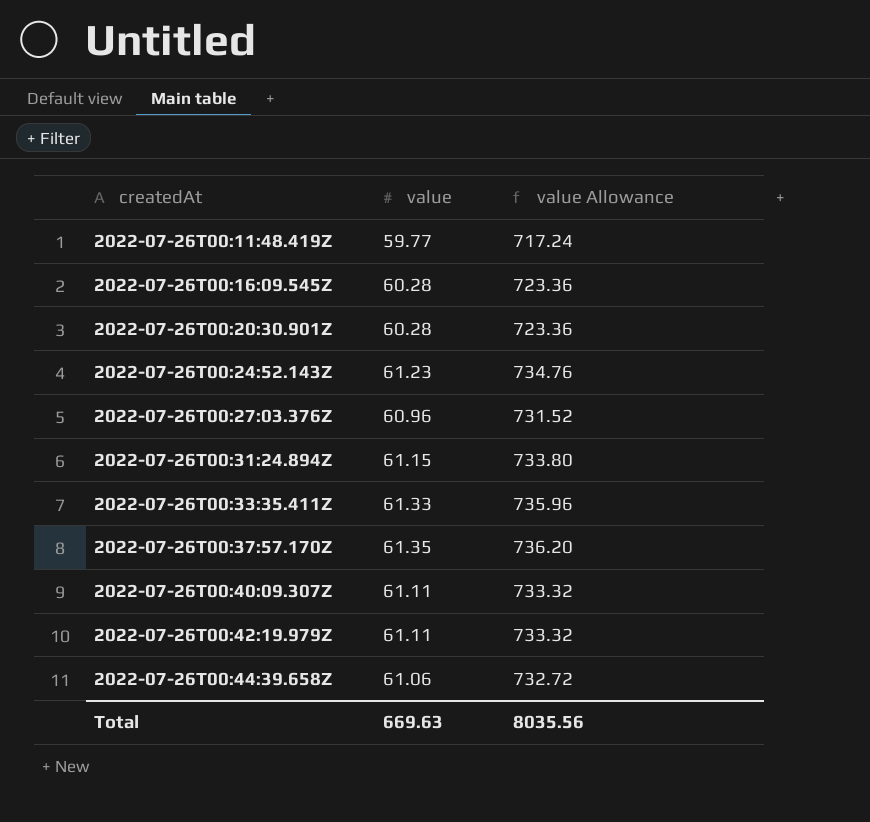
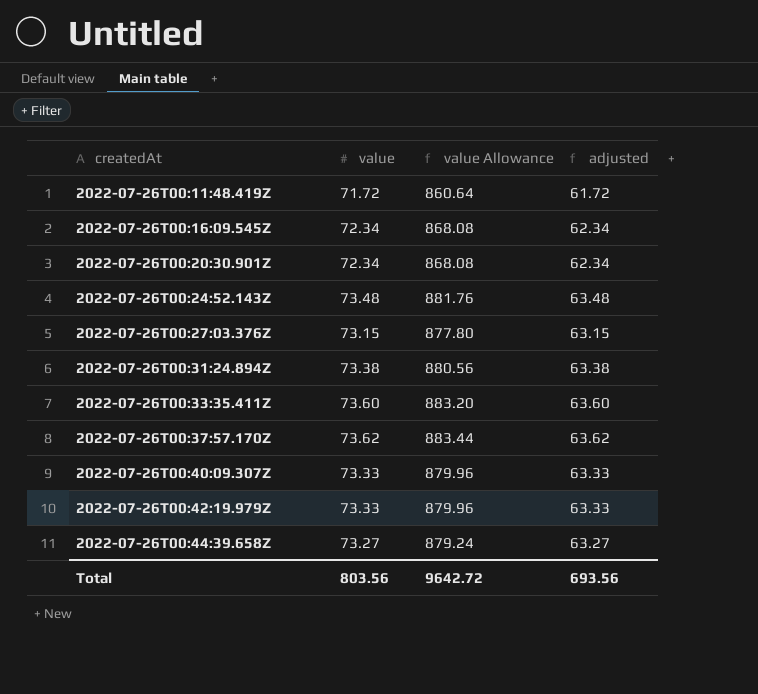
column adjusted | formula: none -> [value] - 10
2022-07-26T00:11:48.419Z | value: 59.77 -> 71.72
2022-07-26T00:11:48.419Z | value Allowance: 717.24 -> 860.64
2022-07-26T00:16:09.545Z | value: 60.28 -> 72.34
2022-07-26T00:16:09.545Z | value Allowance: 723.36 -> 868.08
2022-07-26T00:20:30.901Z | value: 60.28 -> 72.34
2022-07-26T00:20:30.901Z | value Allowance: 723.36 -> 868.08
2022-07-26T00:24:52.143Z | value: 61.23 -> 73.48
2022-07-26T00:24:52.143Z | value Allowance: 734.76 -> 881.76
2022-07-26T00:27:03.376Z | value: 60.96 -> 73.15
2022-07-26T00:27:03.376Z | value Allowance: 731.52 -> 877.80
2022-07-26T00:31:24.894Z | value: 61.15 -> 73.38
2022-07-26T00:31:24.894Z | value Allowance: 733.80 -> 880.56
2022-07-26T00:33:35.411Z | value: 61.33 -> 73.60
2022-07-26T00:33:35.411Z | value Allowance: 735.96 -> 883.20
2022-07-26T00:37:57.170Z | value: 61.35 -> 73.62
2022-07-26T00:37:57.170Z | value Allowance: 736.20 -> 883.44
2022-07-26T00:40:09.307Z | value: 61.11 -> 73.33
2022-07-26T00:40:09.307Z | value Allowance: 733.32 -> 879.96
2022-07-26T00:42:19.979Z | value: 61.11 -> 73.33
2022-07-26T00:42:19.979Z | value Allowance: 733.32 -> 879.96
2022-07-26T00:44:39.658Z | value: 61.06 -> 73.27
2022-07-26T00:44:39.658Z | value Allowance: 732.72 -> 879.24
Total | value: 669.63 -> 803.56
Total | value Allowance: 8035.56 -> 9642.72

